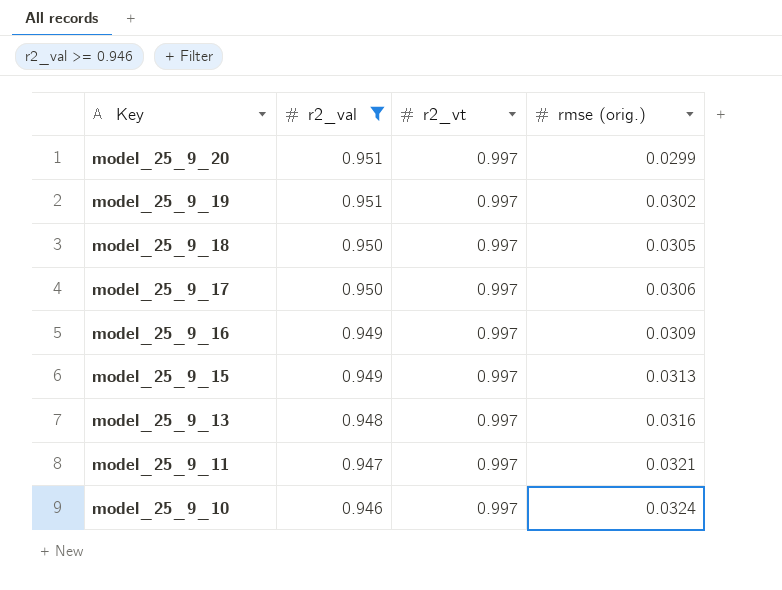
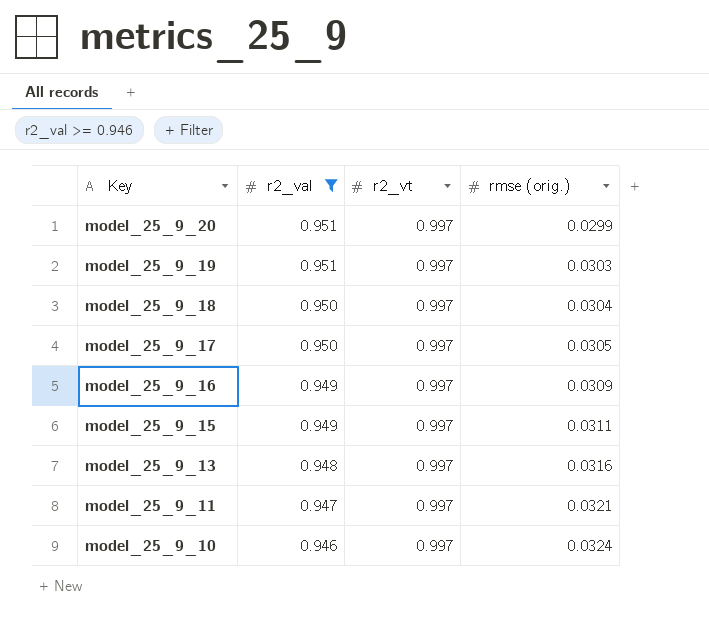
model_25_9_19 | rmse (orig.): 0.0302 -> 0.0303
model_25_9_18 | rmse (orig.): 0.0305 -> 0.0304
model_25_9_17 | rmse (orig.): 0.0306 -> 0.0305
model_25_9_15 | rmse (orig.): 0.0313 -> 0.0311

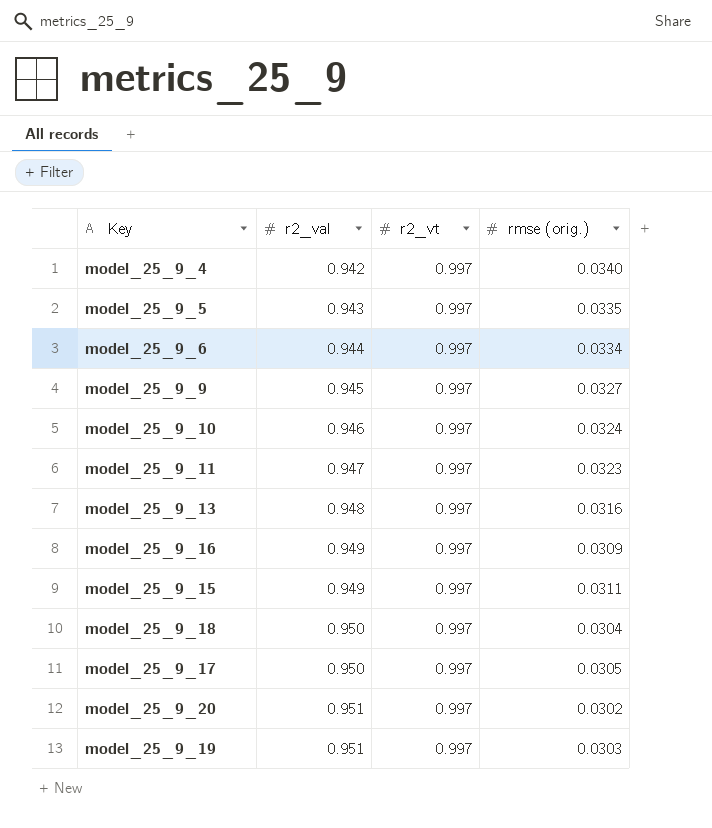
filter: r2_val >= 0.946 -> none
row order: Key descending -> r2_val ascending
model_25_9_11 | rmse (orig.): 0.0321 -> 0.0323
model_25_9_20 | rmse (orig.): 0.0299 -> 0.0302

